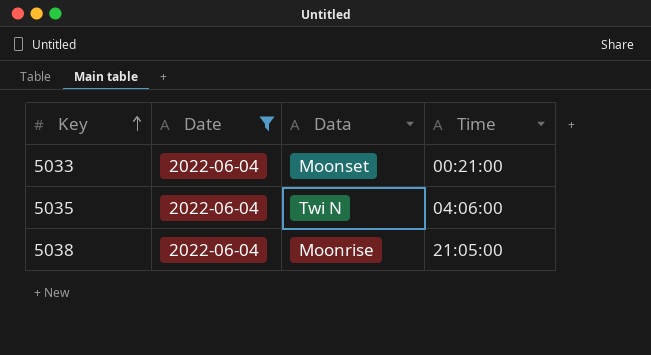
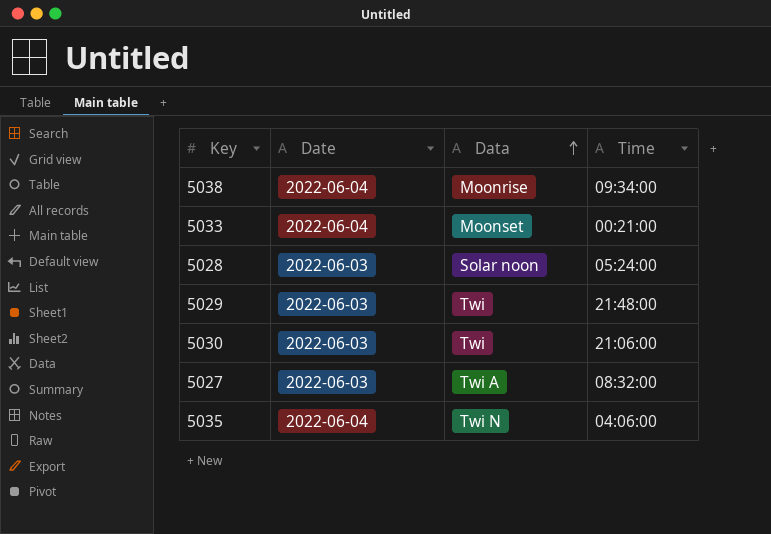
filter: Date = 2022-06-04 -> none
row order: Key ascending -> Data ascending
5038 | Time: 21:05:00 -> 09:34:00

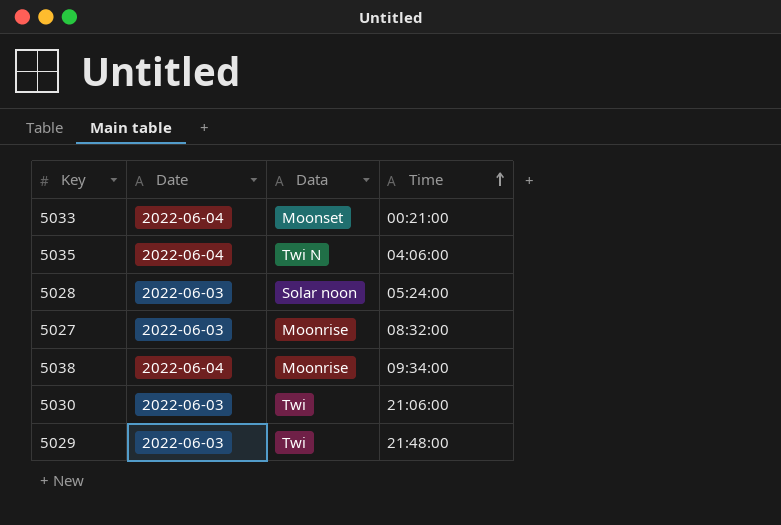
row order: Data ascending -> Time ascending
5027 | Data: Twi A -> Moonrise

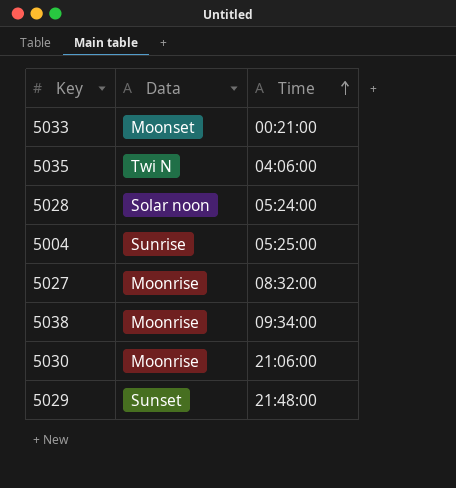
column Date | position: 2 -> none
row 5004: none -> Sunrise | 05:25:00
5030 | Data: Twi -> Moonrise
5029 | Data: Twi -> Sunset

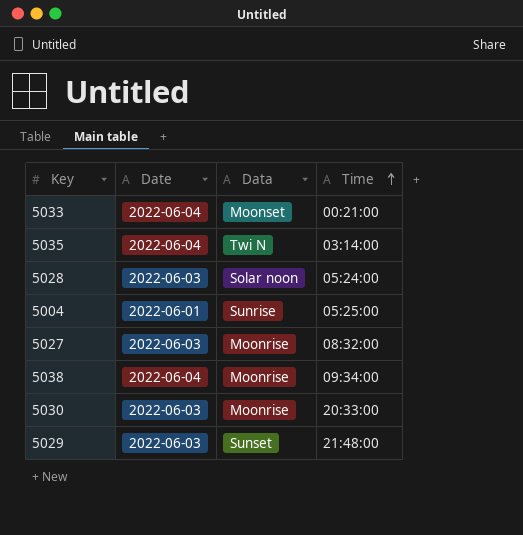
column Date | position: none -> 2
5035 | Time: 04:06:00 -> 03:14:00
5030 | Time: 21:06:00 -> 20:33:00

